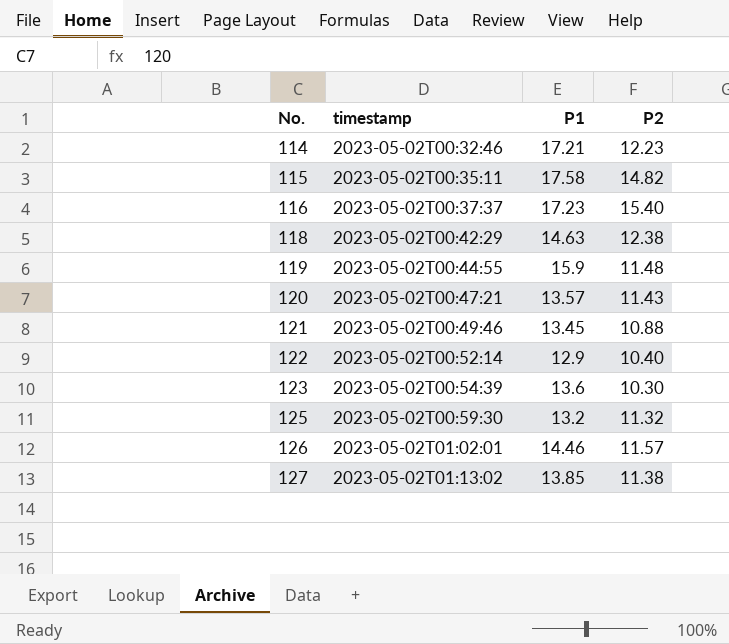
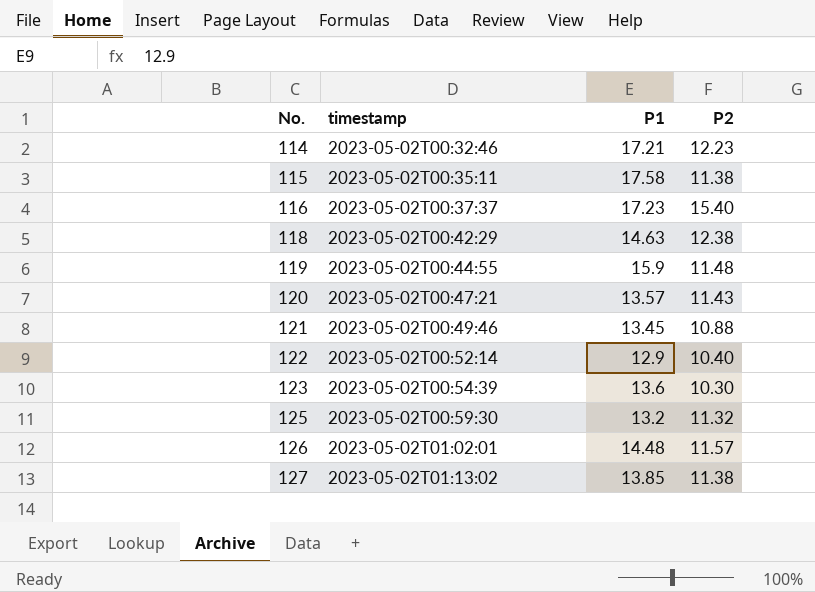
115 | P2: 14.82 -> 11.38
126 | P1: 14.46 -> 14.48

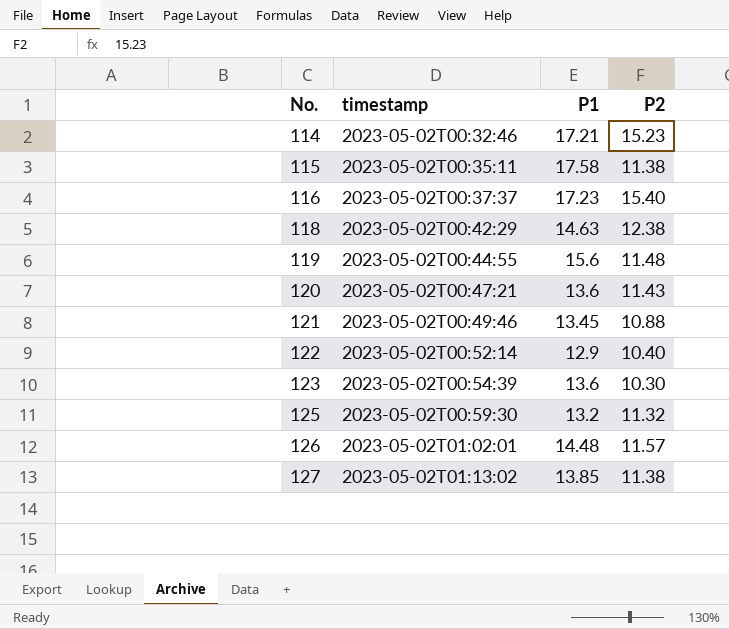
114 | P2: 12.23 -> 15.23
119 | P1: 15.9 -> 15.6
120 | P1: 13.57 -> 13.6

